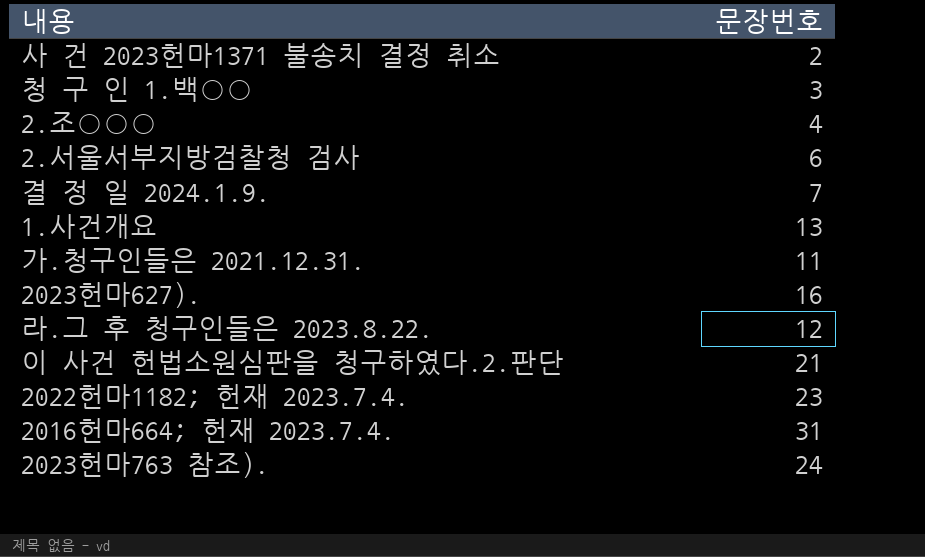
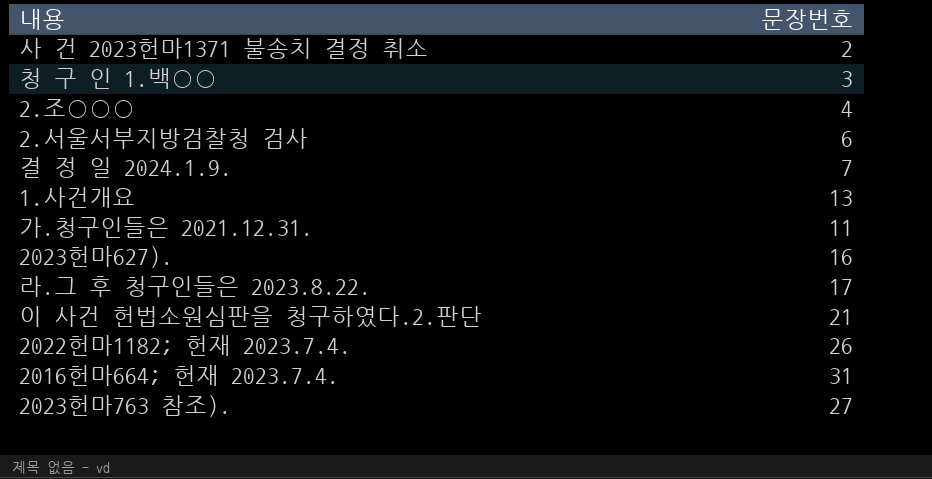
라.그 후 청구인들은 2023.8.22. | 문장번호: 12 -> 17
2022헌마1182; 헌재 2023.7.4. | 문장번호: 23 -> 26
2023헌마763 참조). | 문장번호: 24 -> 27

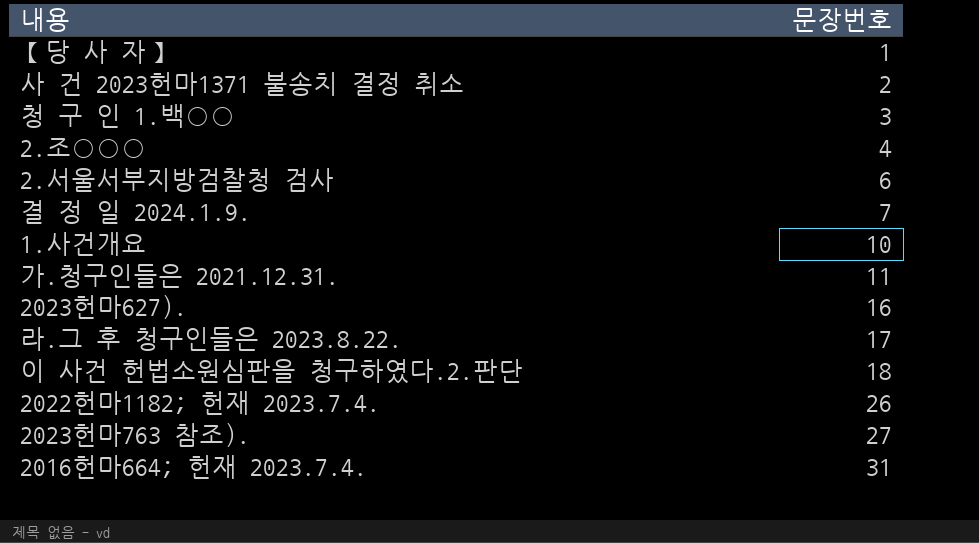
row order: none -> 문장번호 ascending
row 【당 사 자】: none -> 1
1.사건개요 | 문장번호: 13 -> 10
이 사건 헌법소원심판을 청구하였다.2.판단 | 문장번호: 21 -> 18

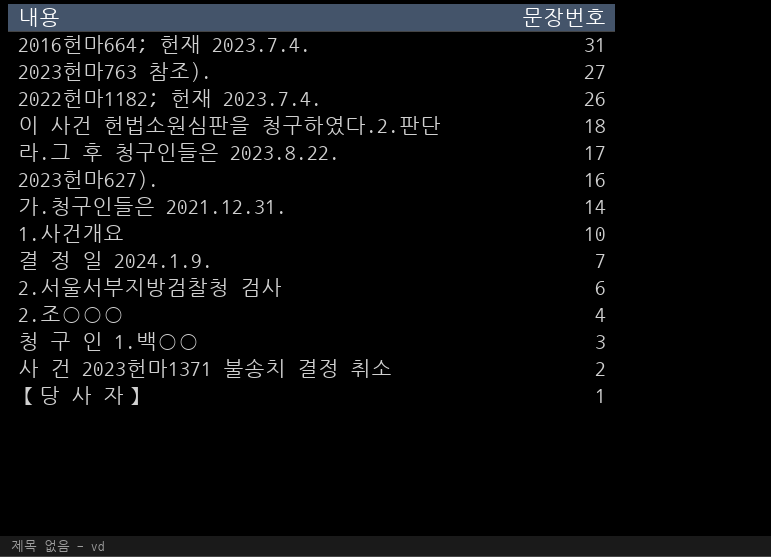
row order: 문장번호 ascending -> 문장번호 descending
가.청구인들은 2021.12.31. | 문장번호: 11 -> 14

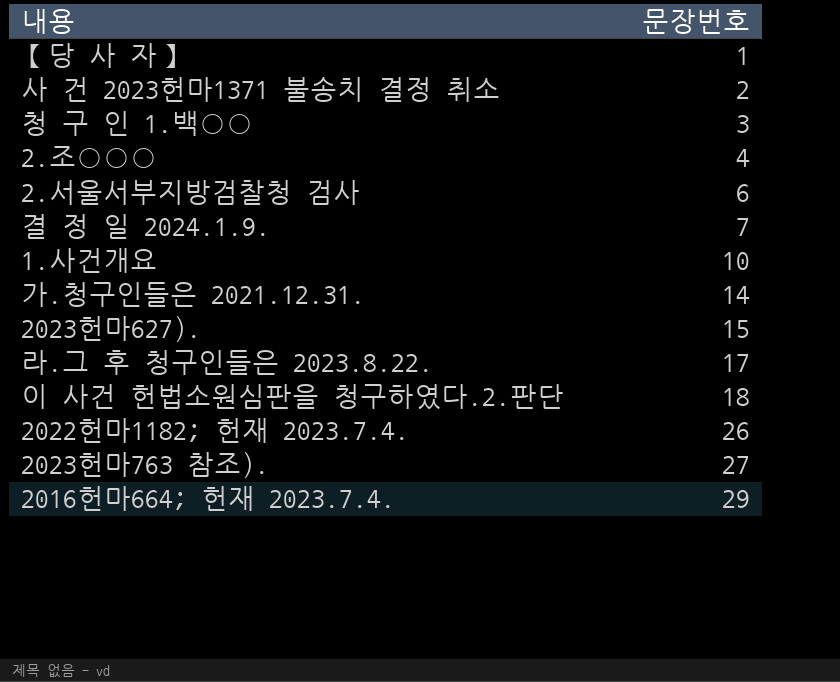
row order: 문장번호 descending -> 문장번호 ascending
2023헌마627). | 문장번호: 16 -> 15
2016헌마664; 헌재 2023.7.4. | 문장번호: 31 -> 29

